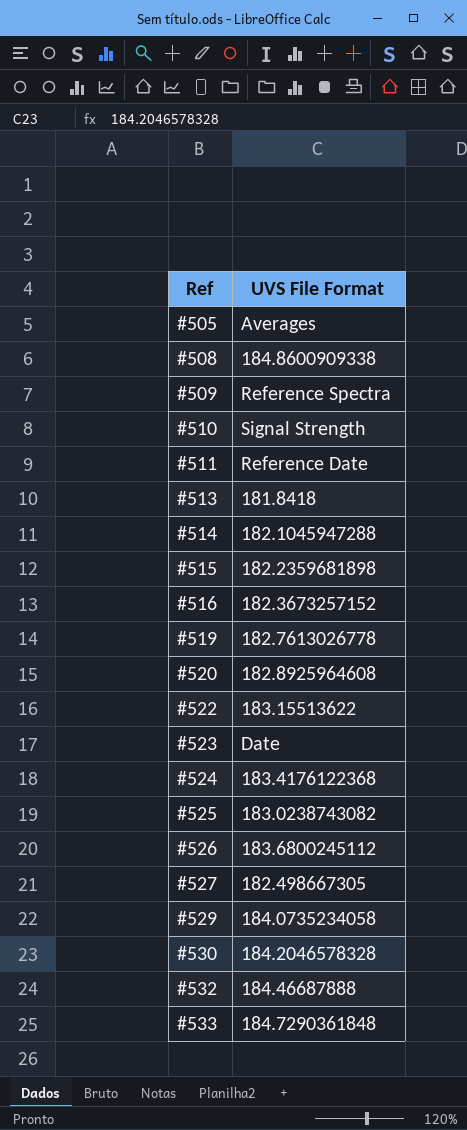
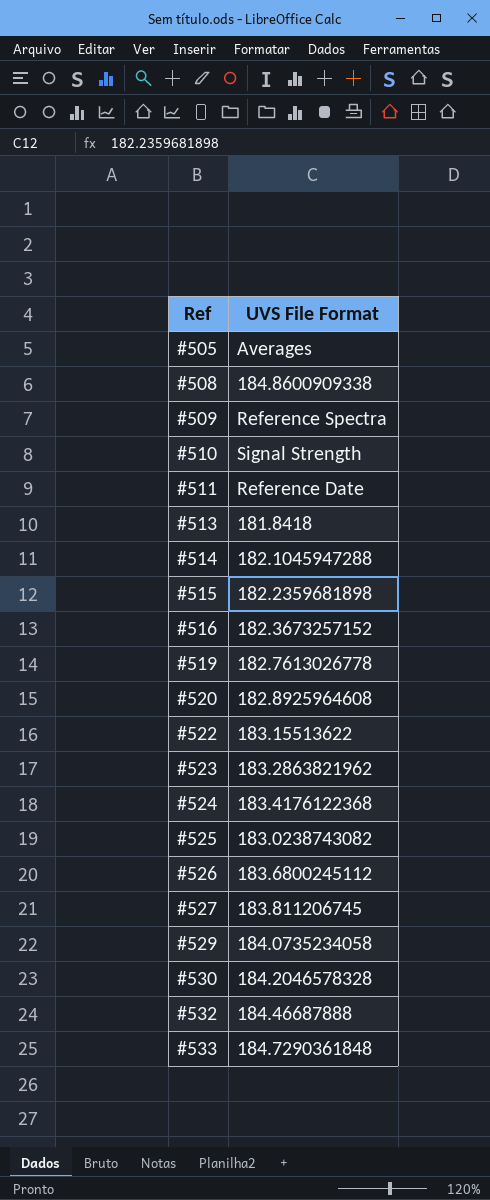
#523 | UVS File Format: Date -> 183.2863821962
#527 | UVS File Format: 182.498667305 -> 183.811206745

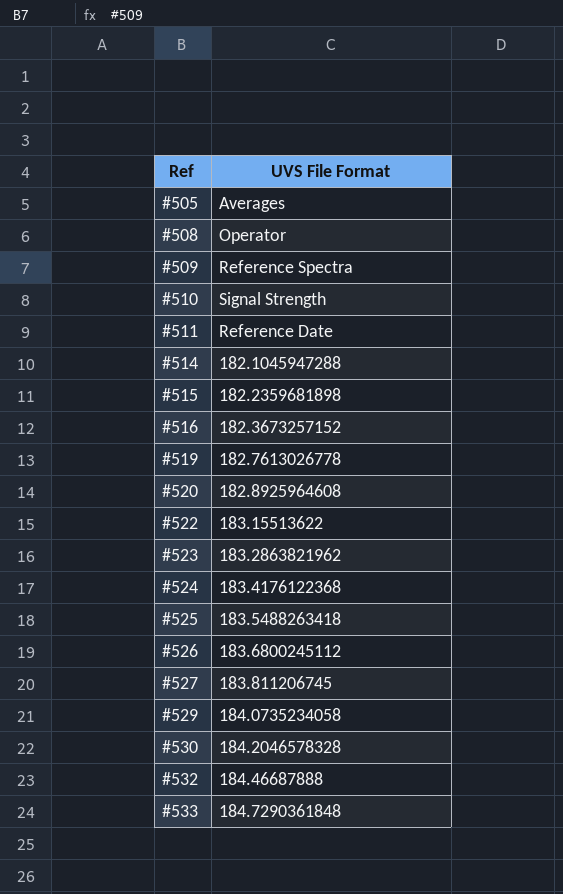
row #513: 181.8418 -> none
#508 | UVS File Format: 184.8600909338 -> Operator
#525 | UVS File Format: 183.0238743082 -> 183.5488263418

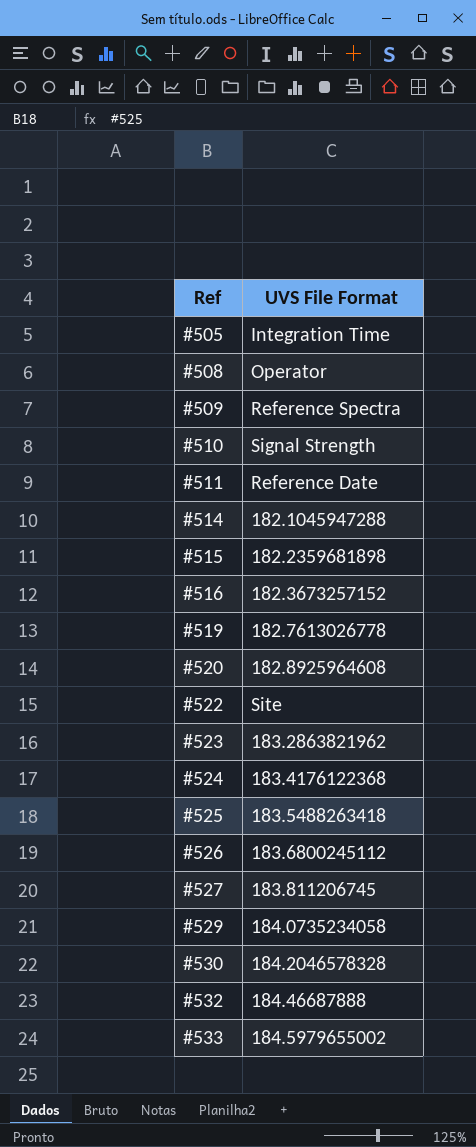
#505 | UVS File Format: Averages -> Integration Time
#522 | UVS File Format: 183.15513622 -> Site
#533 | UVS File Format: 184.7290361848 -> 184.5979655002

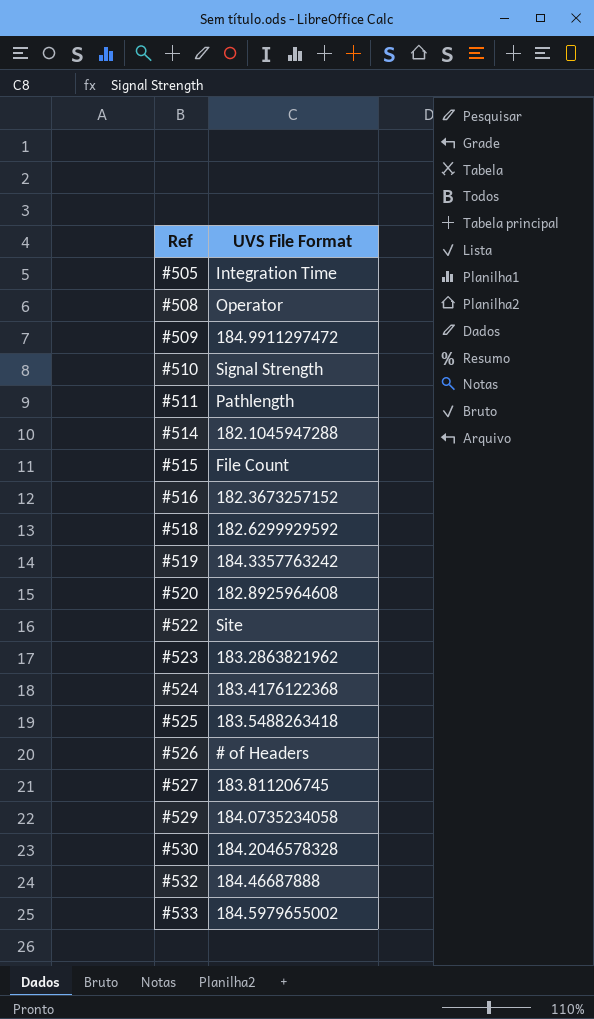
#509 | UVS File Format: Reference Spectra -> 184.9911297472
#511 | UVS File Format: Reference Date -> Pathlength
#515 | UVS File Format: 182.2359681898 -> File Count
row #518: none -> 182.6299929592
#519 | UVS File Format: 182.7613026778 -> 184.3357763242
#526 | UVS File Format: 183.6800245112 -> # of Headers

